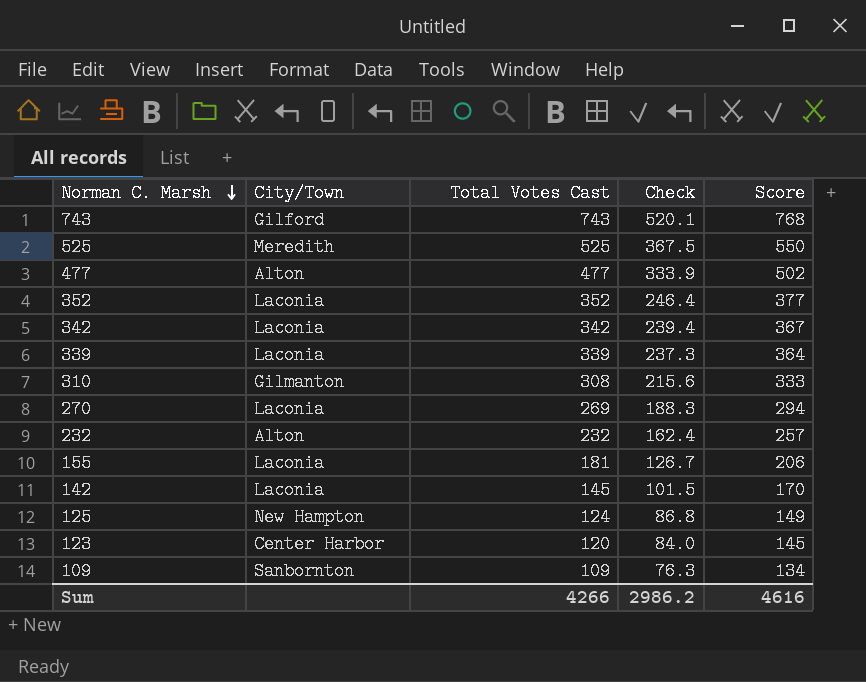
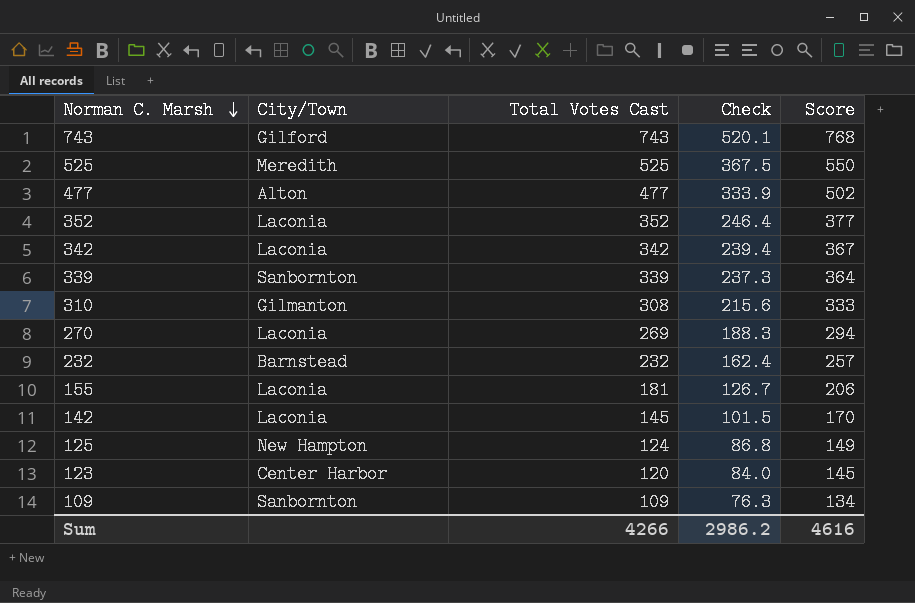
339 | City/Town: Laconia -> Sanbornton
232 | City/Town: Alton -> Barnstead

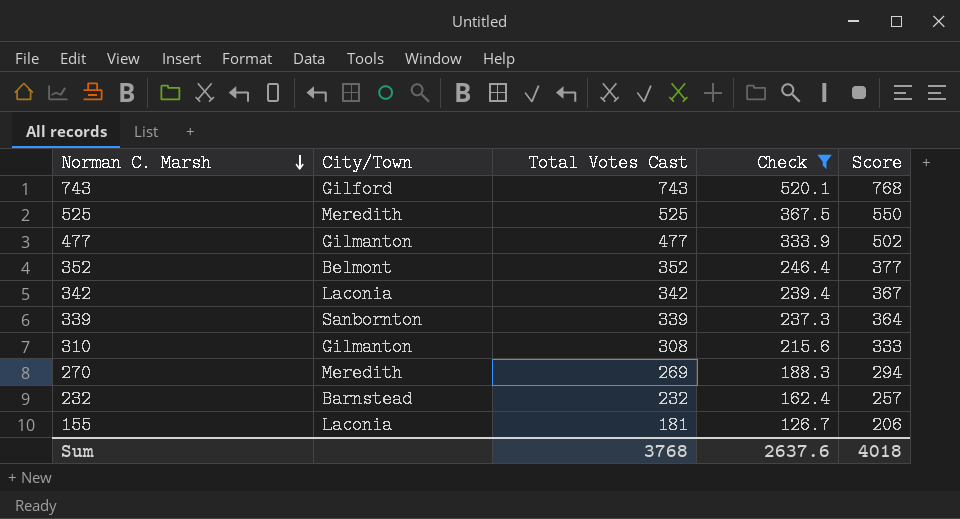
filter: none -> Check >= 126.7
477 | City/Town: Alton -> Gilmanton
352 | City/Town: Laconia -> Belmont
270 | City/Town: Laconia -> Meredith
Sum | Total Votes Cast: 4266 -> 3768
Sum | Check: 2986.2 -> 2637.6
Sum | Score: 4616 -> 4018

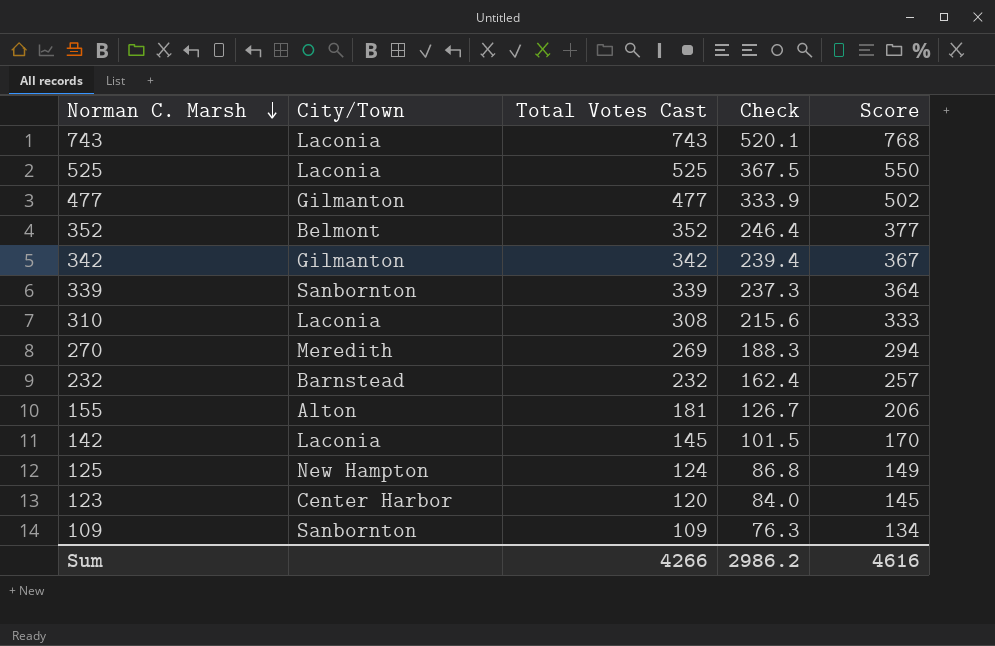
filter: Check >= 126.7 -> none
743 | City/Town: Gilford -> Laconia
525 | City/Town: Meredith -> Laconia
342 | City/Town: Laconia -> Gilmanton
310 | City/Town: Gilmanton -> Laconia
155 | City/Town: Laconia -> Alton
Sum | Total Votes Cast: 3768 -> 4266
Sum | Check: 2637.6 -> 2986.2
Sum | Score: 4018 -> 4616

